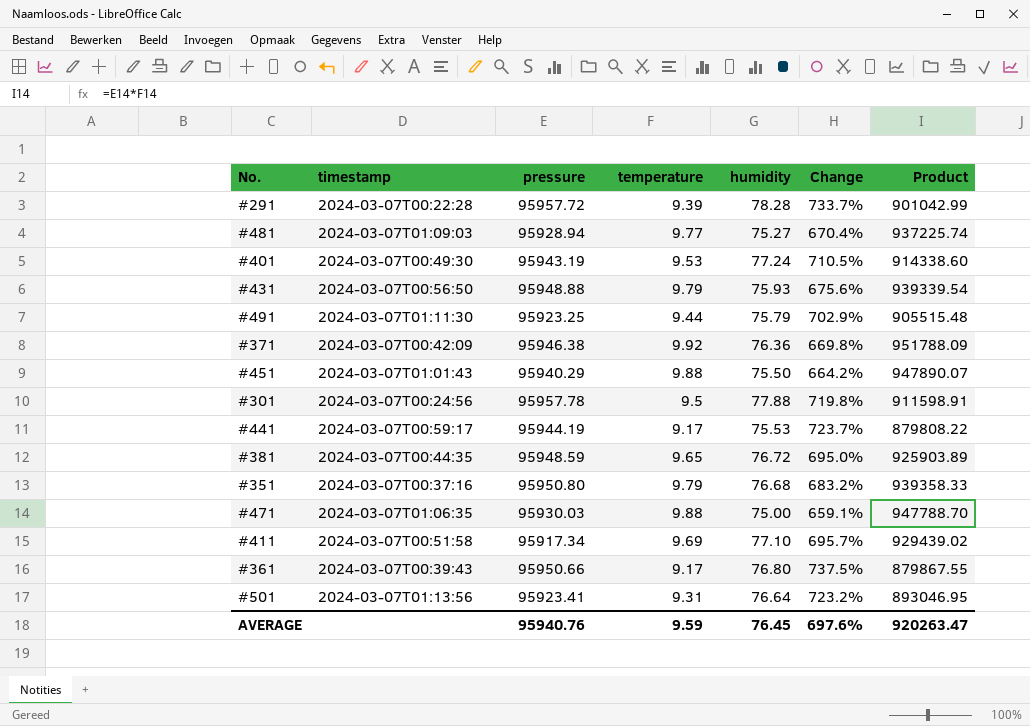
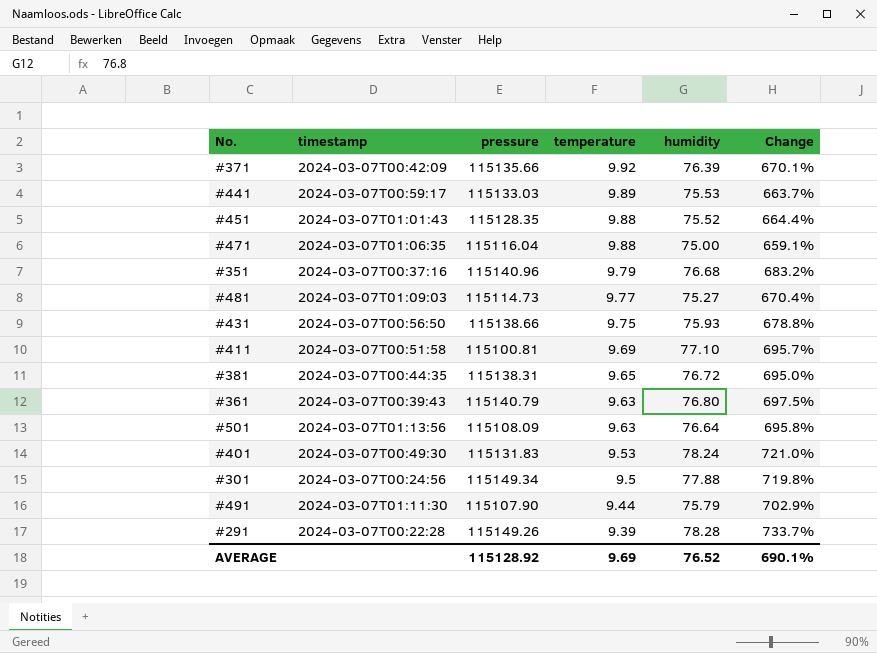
row order: none -> temperature descending
column Product | formula: [pressure] * [temperature] -> none
#371 | pressure: 95946.38 -> 115135.66
#371 | humidity: 76.36 -> 76.39
#371 | Change: 669.8% -> 670.1%
#441 | pressure: 95944.19 -> 115133.03
#441 | temperature: 9.17 -> 9.89
#441 | Change: 723.7% -> 663.7%
#451 | pressure: 95940.29 -> 115128.35
#451 | humidity: 75.50 -> 75.52
#451 | Change: 664.2% -> 664.4%
#471 | pressure: 95930.03 -> 115116.04
#351 | pressure: 95950.80 -> 115140.96
#481 | pressure: 95928.94 -> 115114.73
#431 | pressure: 95948.88 -> 115138.66
#431 | temperature: 9.79 -> 9.75
#431 | Change: 675.6% -> 678.8%
#411 | pressure: 95917.34 -> 115100.81
#381 | pressure: 95948.59 -> 115138.31
#361 | pressure: 95950.66 -> 115140.79
#361 | temperature: 9.17 -> 9.63
#361 | Change: 737.5% -> 697.5%
#501 | pressure: 95923.41 -> 115108.09
#501 | temperature: 9.31 -> 9.63
#501 | Change: 723.2% -> 695.8%
#401 | pressure: 95943.19 -> 115131.83
#401 | humidity: 77.24 -> 78.24
#401 | Change: 710.5% -> 721.0%
#301 | pressure: 95957.78 -> 115149.34
#491 | pressure: 95923.25 -> 115107.90
#291 | pressure: 95957.72 -> 115149.26
AVERAGE | pressure: 95940.76 -> 115128.92
AVERAGE | temperature: 9.59 -> 9.69
AVERAGE | humidity: 76.45 -> 76.52
AVERAGE | Change: 697.6% -> 690.1%

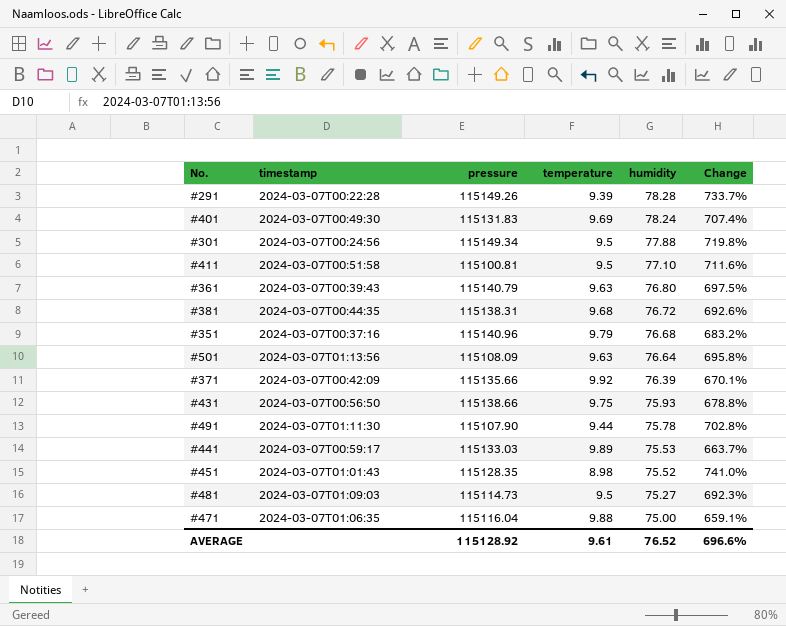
row order: temperature descending -> humidity descending
#401 | temperature: 9.53 -> 9.69
#401 | Change: 721.0% -> 707.4%
#411 | temperature: 9.69 -> 9.5
#411 | Change: 695.7% -> 711.6%
#381 | temperature: 9.65 -> 9.68
#381 | Change: 695.0% -> 692.6%
#491 | humidity: 75.79 -> 75.78
#491 | Change: 702.9% -> 702.8%
#451 | temperature: 9.88 -> 8.98
#451 | Change: 664.4% -> 741.0%
#481 | temperature: 9.77 -> 9.5
#481 | Change: 670.4% -> 692.3%
AVERAGE | temperature: 9.69 -> 9.61
AVERAGE | Change: 690.1% -> 696.6%

